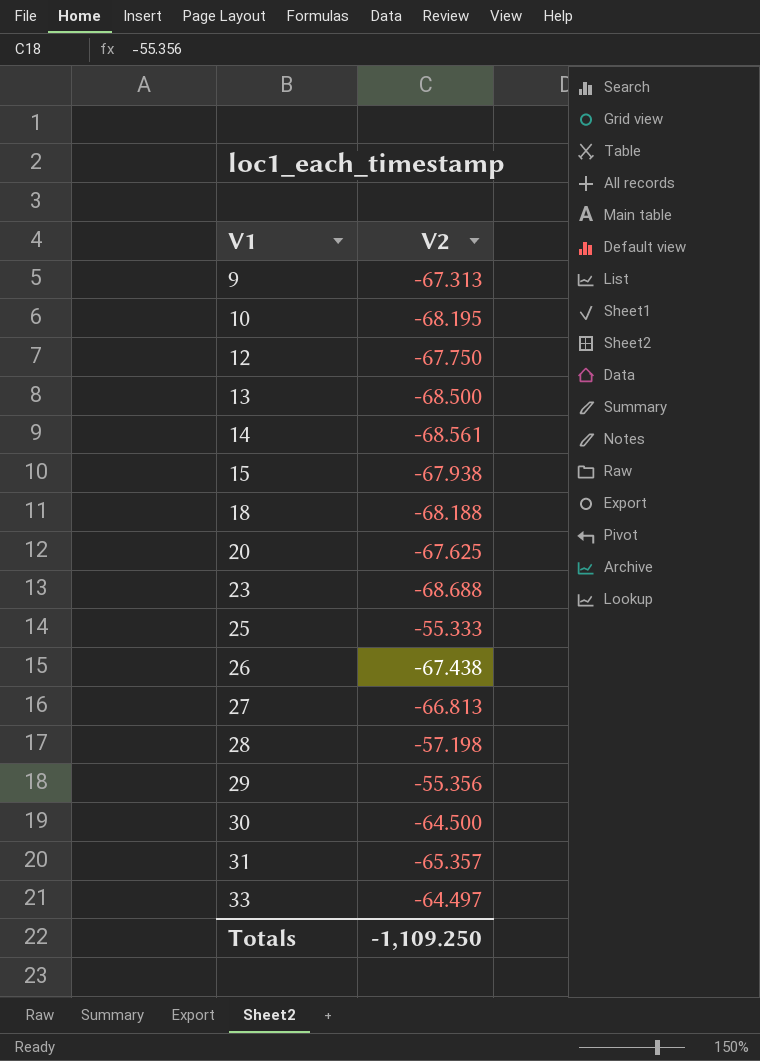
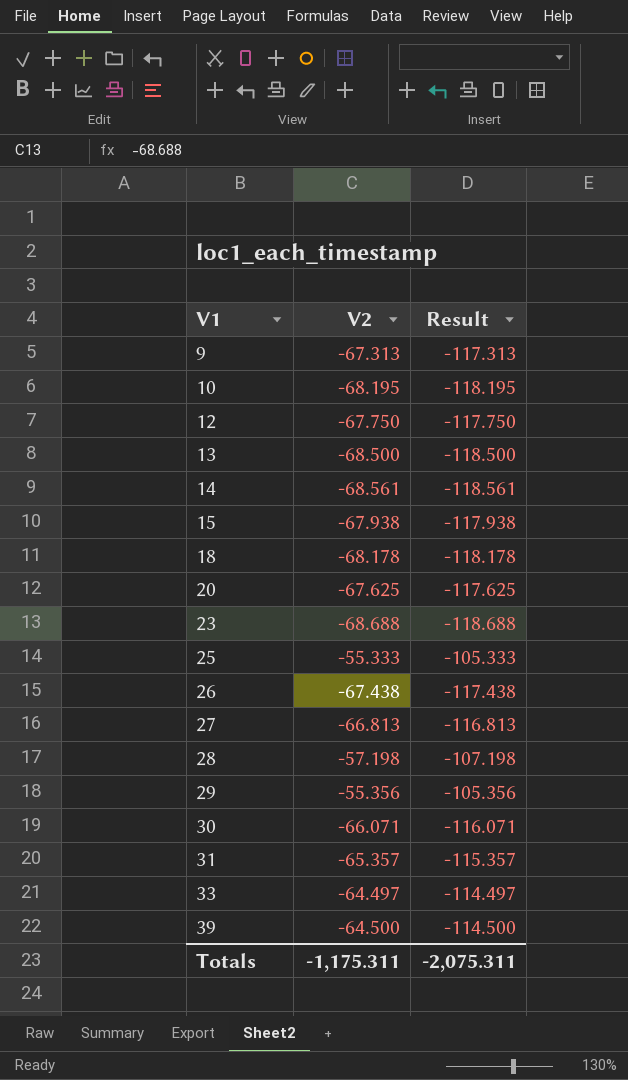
column Result | formula: none -> [V2] - 50
18 | V2: -68.188 -> -68.178
30 | V2: -64.500 -> -66.071
row 39: none -> -64.500 | -114.500
Totals | V2: -1,109.250 -> -1,175.311

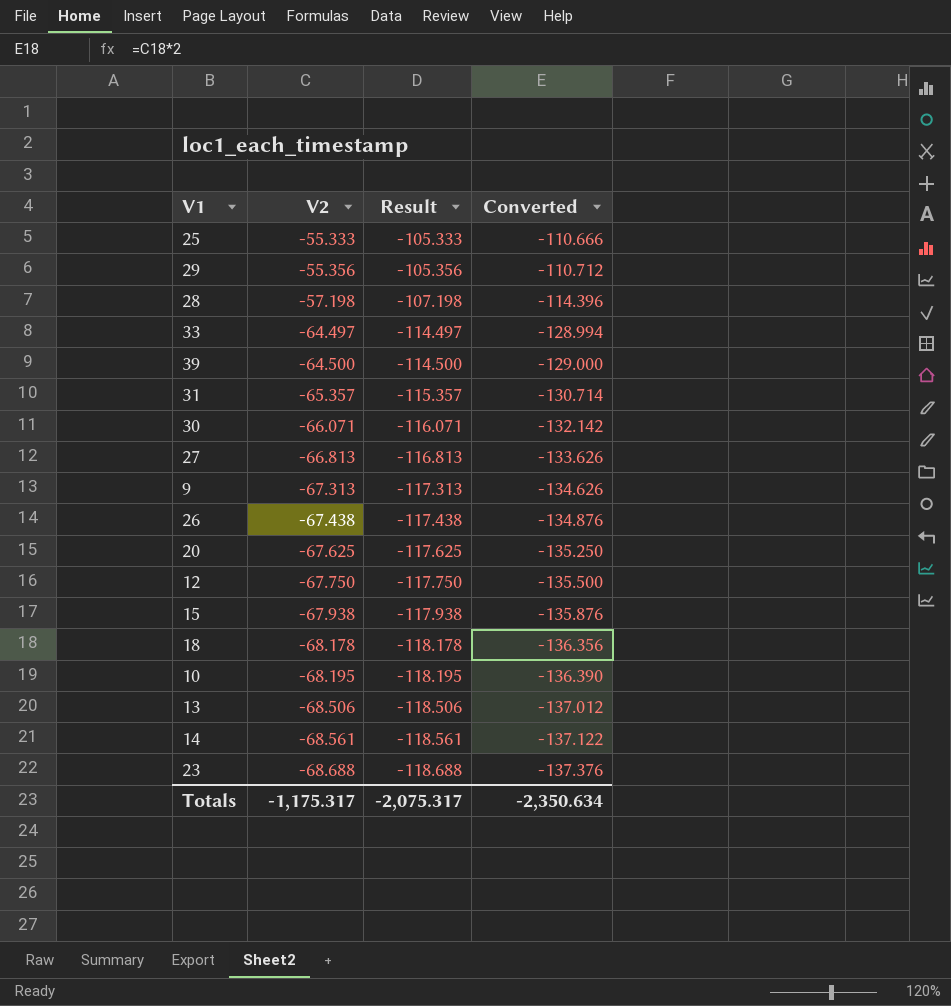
row order: V1 ascending -> V2 descending
column Converted | formula: none -> [V2] * 2
13 | V2: -68.500 -> -68.506
13 | Result: -118.500 -> -118.506
Totals | V2: -1,175.311 -> -1,175.317
Totals | Result: -2,075.311 -> -2,075.317

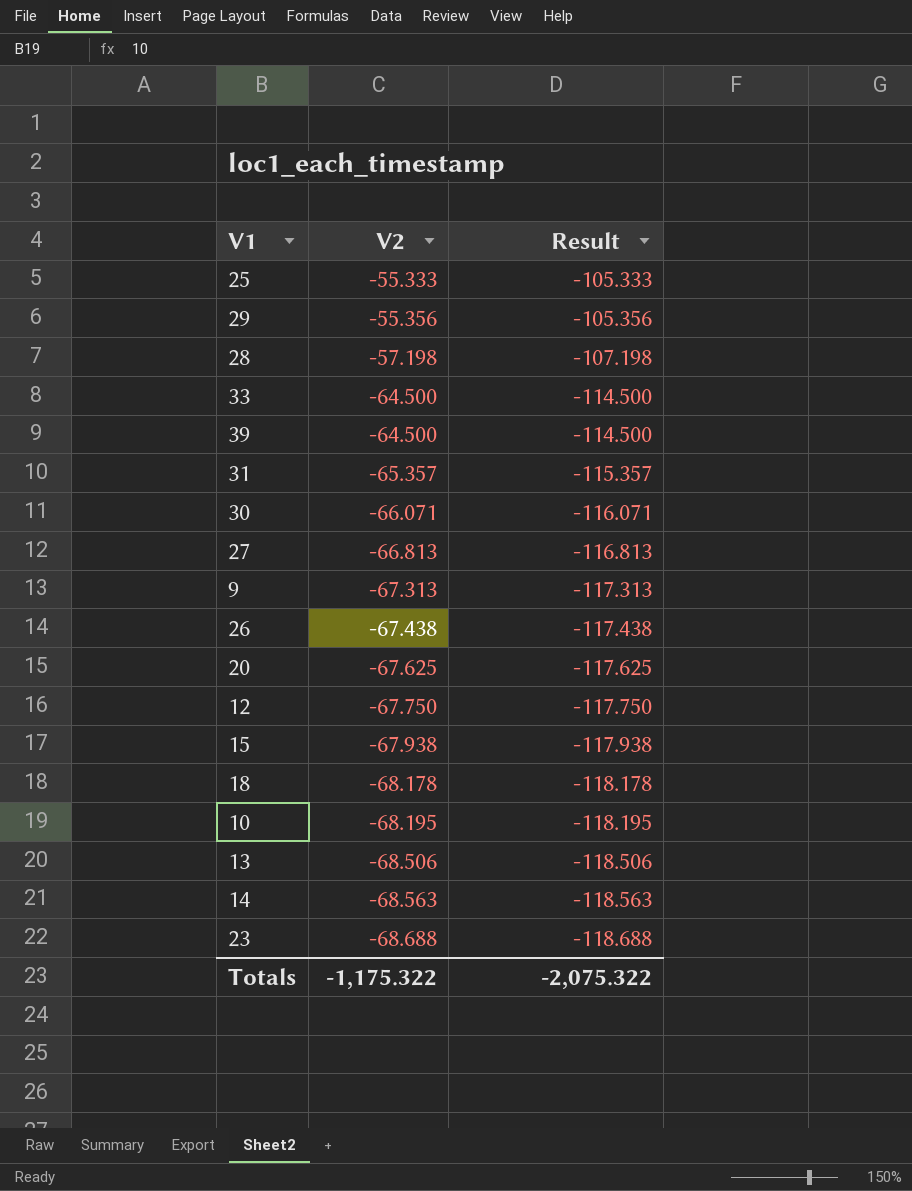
column Converted | formula: [V2] * 2 -> none
33 | V2: -64.497 -> -64.500
33 | Result: -114.497 -> -114.500
14 | V2: -68.561 -> -68.563
14 | Result: -118.561 -> -118.563
Totals | V2: -1,175.317 -> -1,175.322
Totals | Result: -2,075.317 -> -2,075.322

